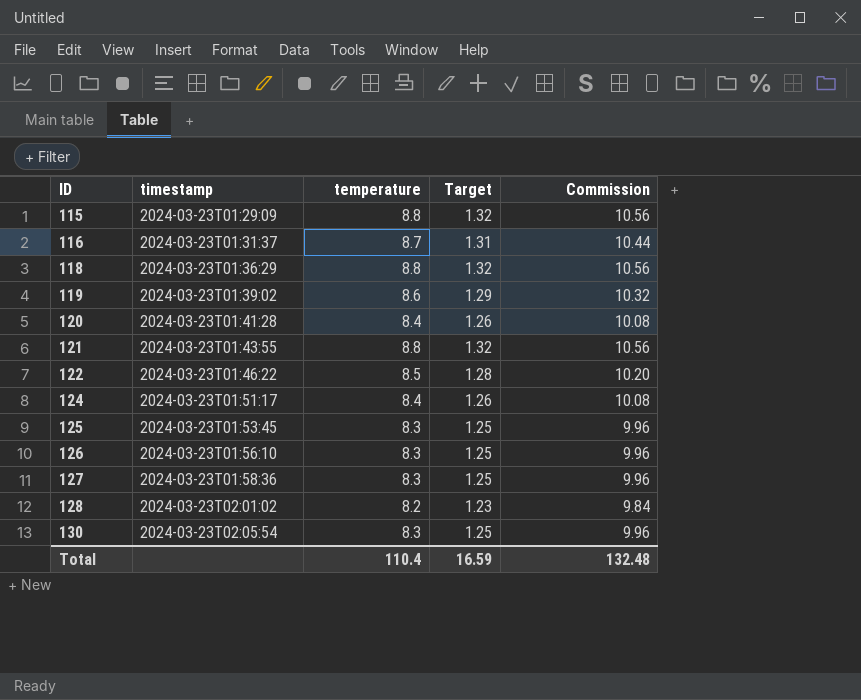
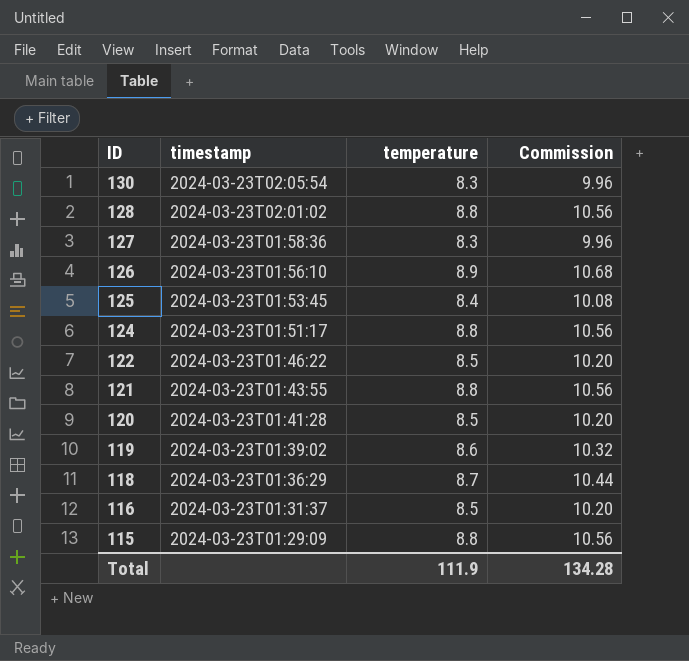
row order: ID ascending -> ID descending
column Target | formula: [temperature] * 0.15 -> none
128 | temperature: 8.2 -> 8.8
128 | Commission: 9.84 -> 10.56
126 | temperature: 8.3 -> 8.9
126 | Commission: 9.96 -> 10.68
125 | temperature: 8.3 -> 8.4
125 | Commission: 9.96 -> 10.08
124 | temperature: 8.4 -> 8.8
124 | Commission: 10.08 -> 10.56
120 | temperature: 8.4 -> 8.5
120 | Commission: 10.08 -> 10.20
118 | temperature: 8.8 -> 8.7
118 | Commission: 10.56 -> 10.44
116 | temperature: 8.7 -> 8.5
116 | Commission: 10.44 -> 10.20
Total | temperature: 110.4 -> 111.9
Total | Commission: 132.48 -> 134.28

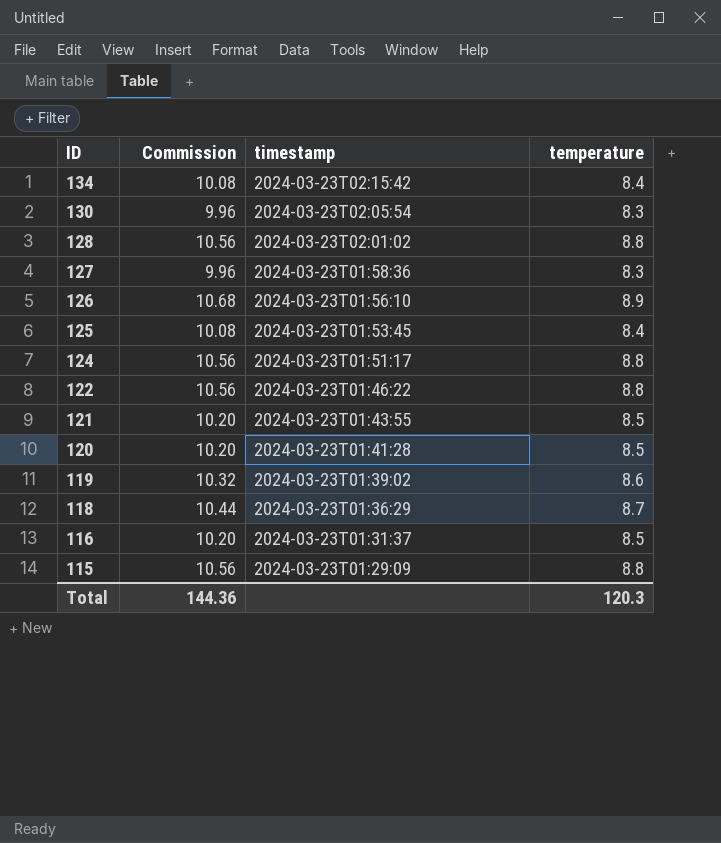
column Commission | position: 4 -> 2
row 134: none -> 10.08 | 2024-03-23T02:15:42 | 8.4
122 | Commission: 10.20 -> 10.56
122 | temperature: 8.5 -> 8.8
121 | Commission: 10.56 -> 10.20
121 | temperature: 8.8 -> 8.5
Total | Commission: 134.28 -> 144.36
Total | temperature: 111.9 -> 120.3

